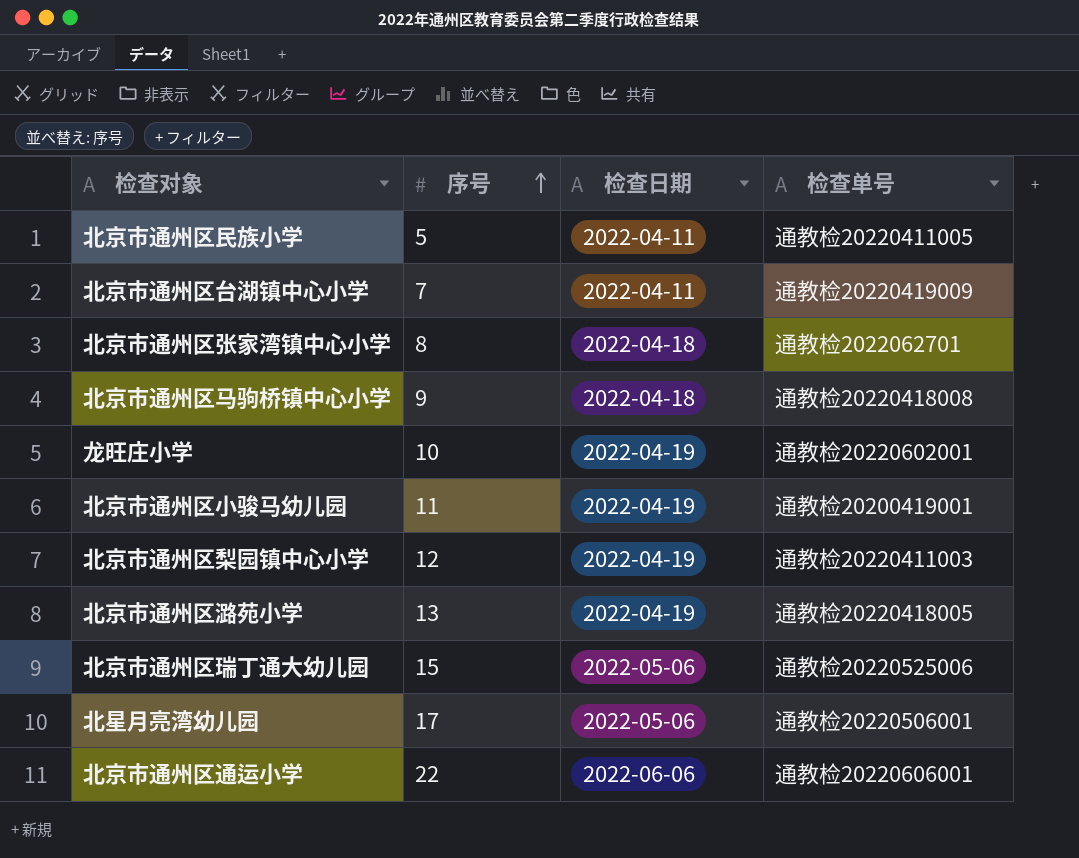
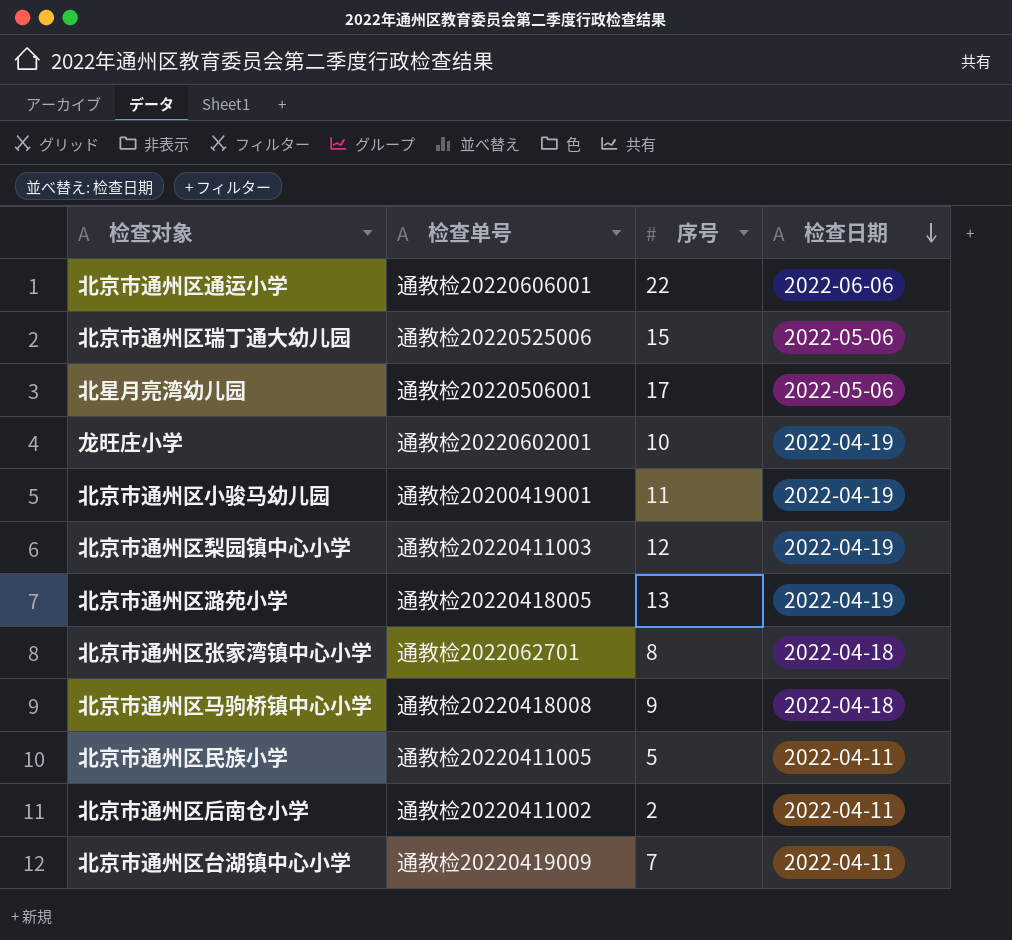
row order: 序号 ascending -> 检查日期 descending
column 检查单号 | position: 4 -> 2
row 北京市通州区后南仓小学: none -> 通教检20220411002 | 2 | 2022-04-11

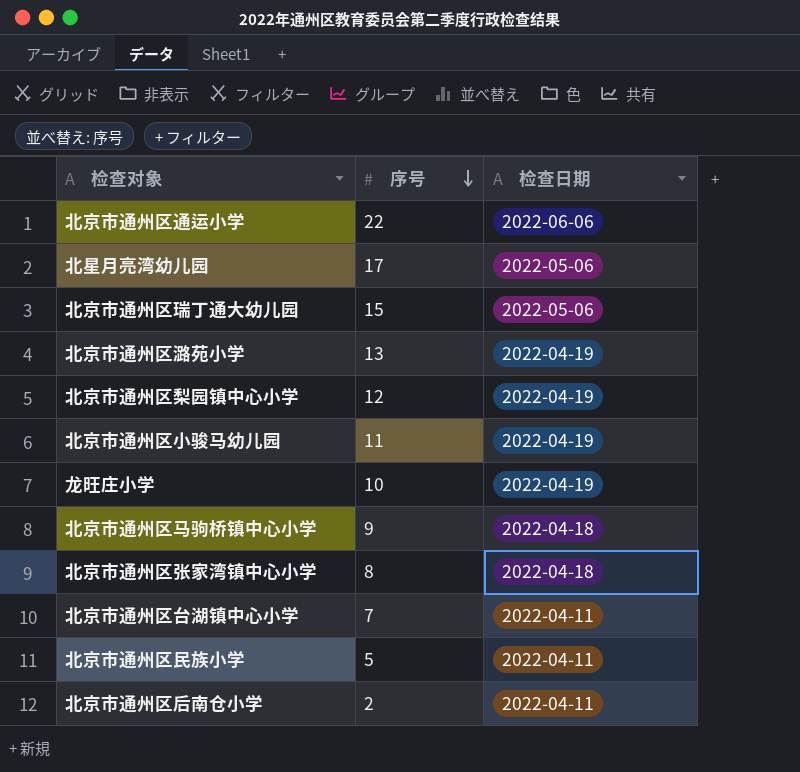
row order: 检查日期 descending -> 序号 descending
column 检查单号 | position: 2 -> none

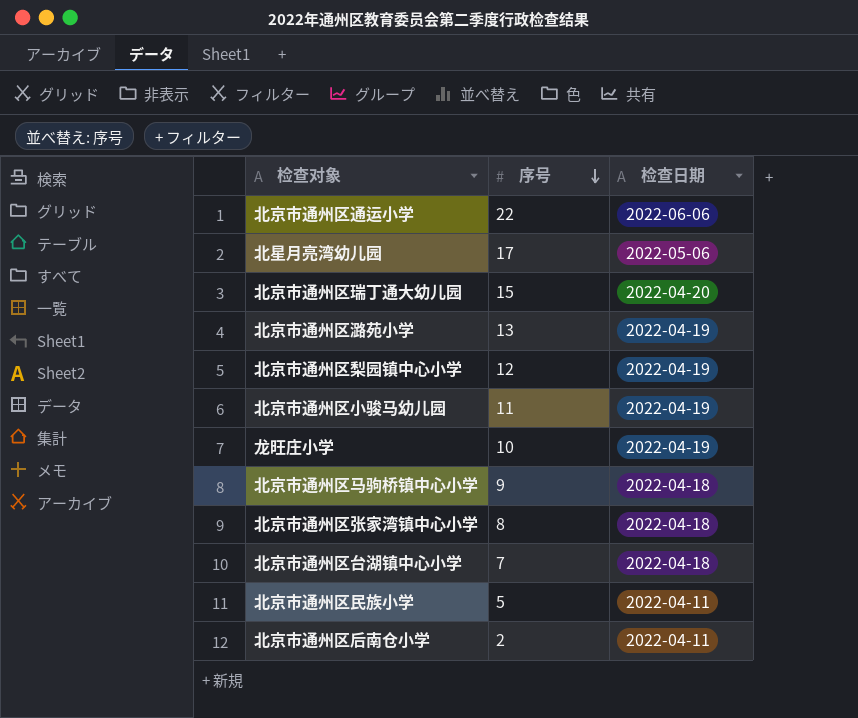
北京市通州区瑞丁通大幼儿园 | 检查日期: 2022-05-06 -> 2022-04-20
北京市通州区台湖镇中心小学 | 检查日期: 2022-04-11 -> 2022-04-18

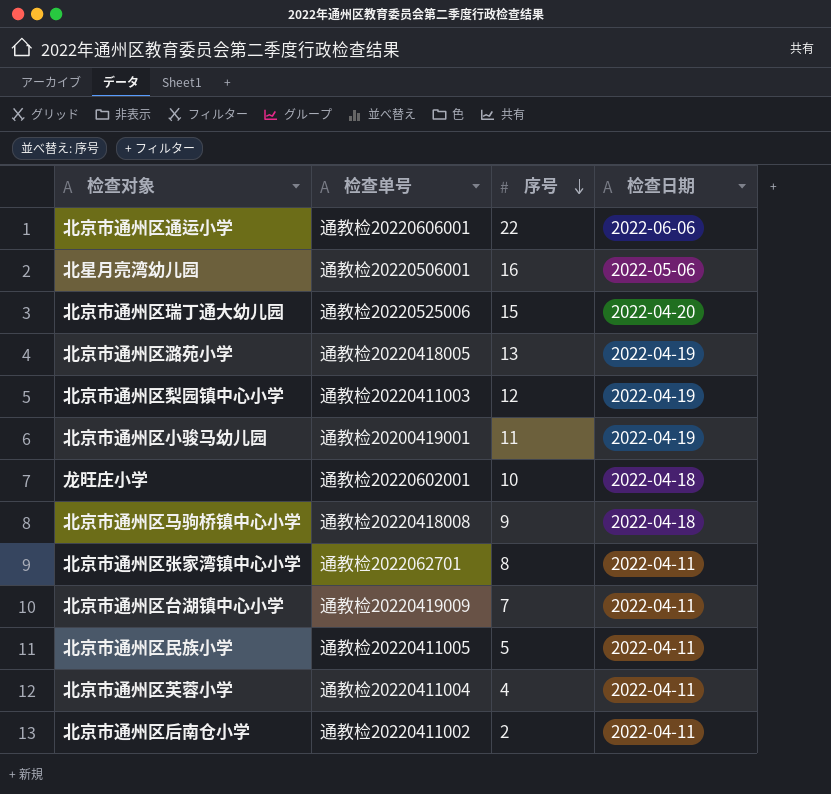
column 检查单号 | position: none -> 2
北星月亮湾幼儿园 | 序号: 17 -> 16
龙旺庄小学 | 检查日期: 2022-04-19 -> 2022-04-18
北京市通州区张家湾镇中心小学 | 检查日期: 2022-04-18 -> 2022-04-11
北京市通州区台湖镇中心小学 | 检查日期: 2022-04-18 -> 2022-04-11
row 北京市通州区芙蓉小学: none -> 通教检20220411004 | 4 | 2022-04-11

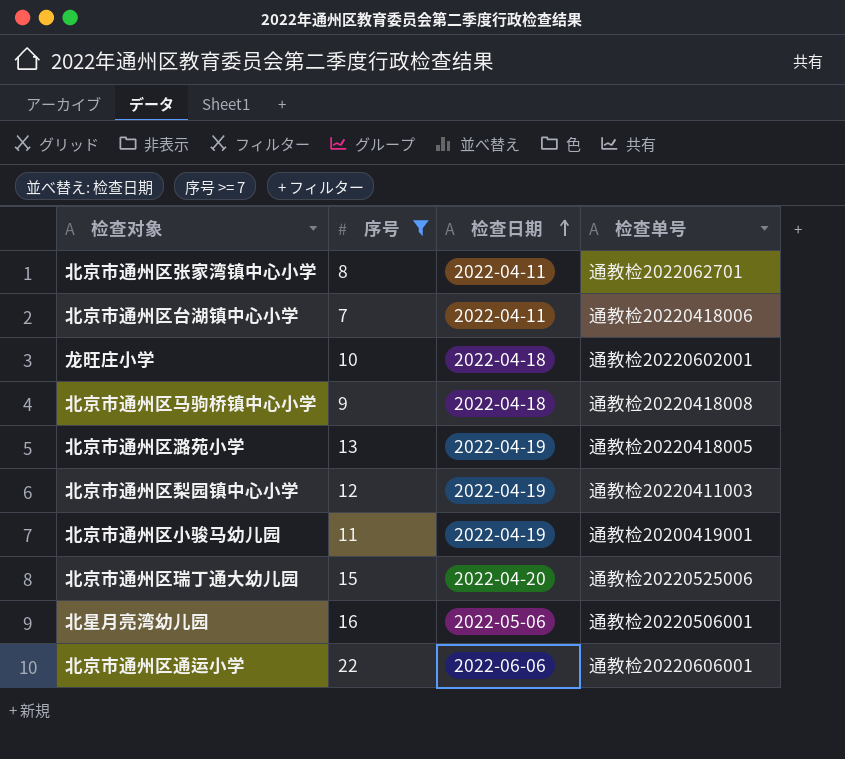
filter: none -> 序号 >= 7
row order: 序号 descending -> 检查日期 ascending
column 检查单号 | position: 2 -> 4
北京市通州区台湖镇中心小学 | 检查单号: 通教检20220419009 -> 通教检20220418006

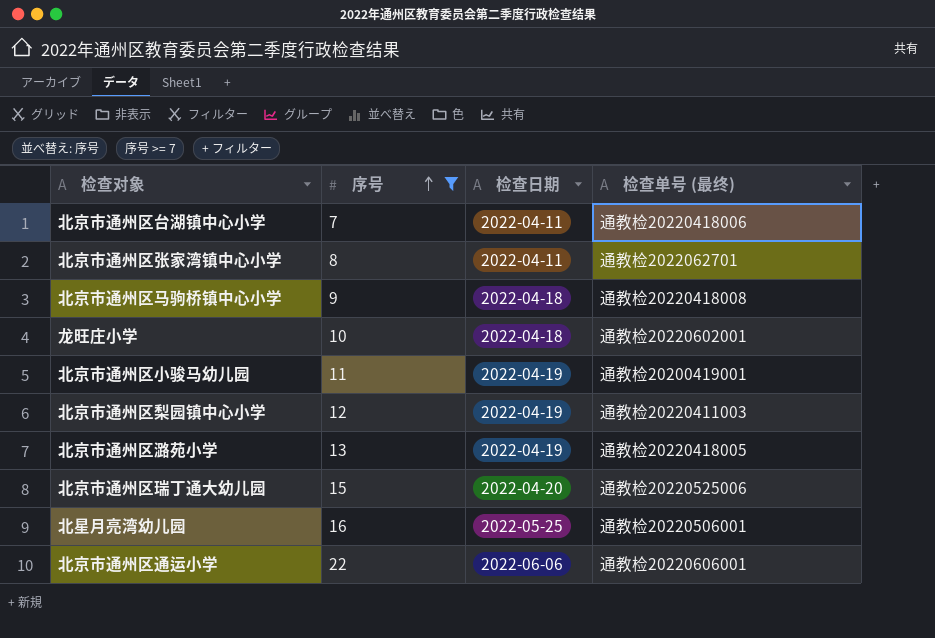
row order: 检查日期 ascending -> 序号 ascending
column name: 检查单号 -> 检查单号 (最终)
北星月亮湾幼儿园 | 检查日期: 2022-05-06 -> 2022-05-25

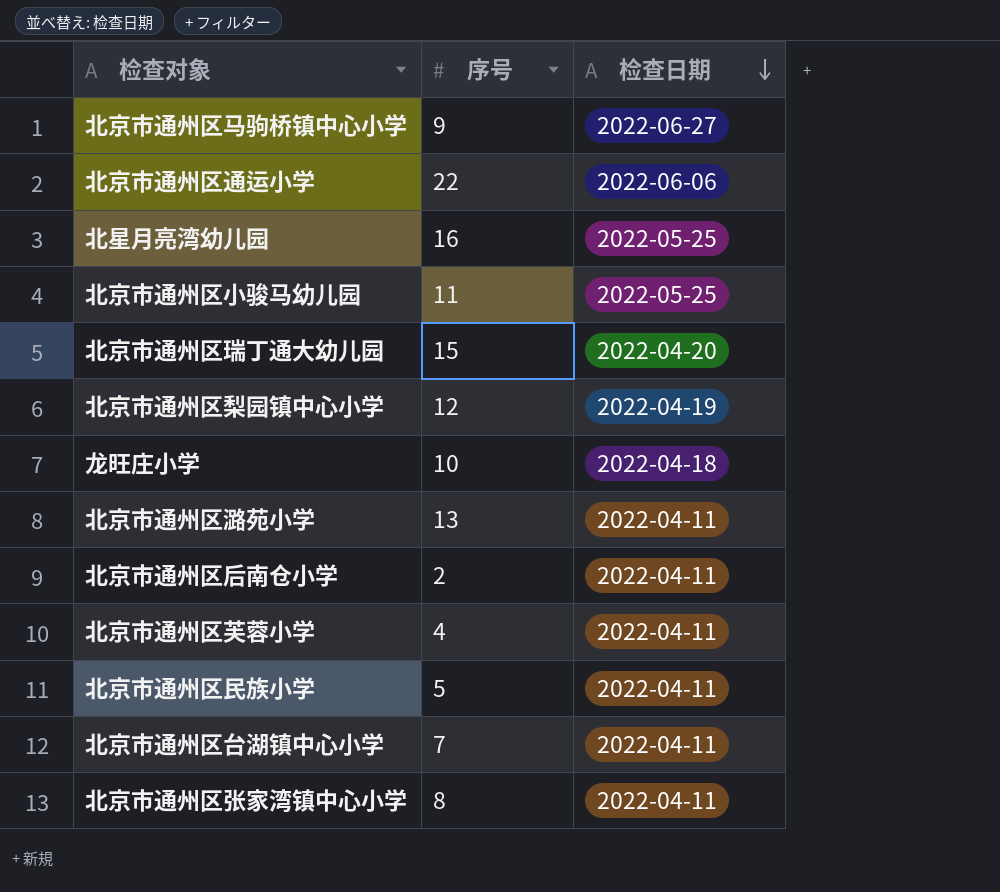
filter: 序号 >= 7 -> none
row order: 序号 ascending -> 检查日期 descending
column 检查单号 (最终) | position: 4 -> none
北京市通州区马驹桥镇中心小学 | 检查日期: 2022-04-18 -> 2022-06-27
北京市通州区小骏马幼儿园 | 检查日期: 2022-04-19 -> 2022-05-25
北京市通州区潞苑小学 | 检查日期: 2022-04-19 -> 2022-04-11

